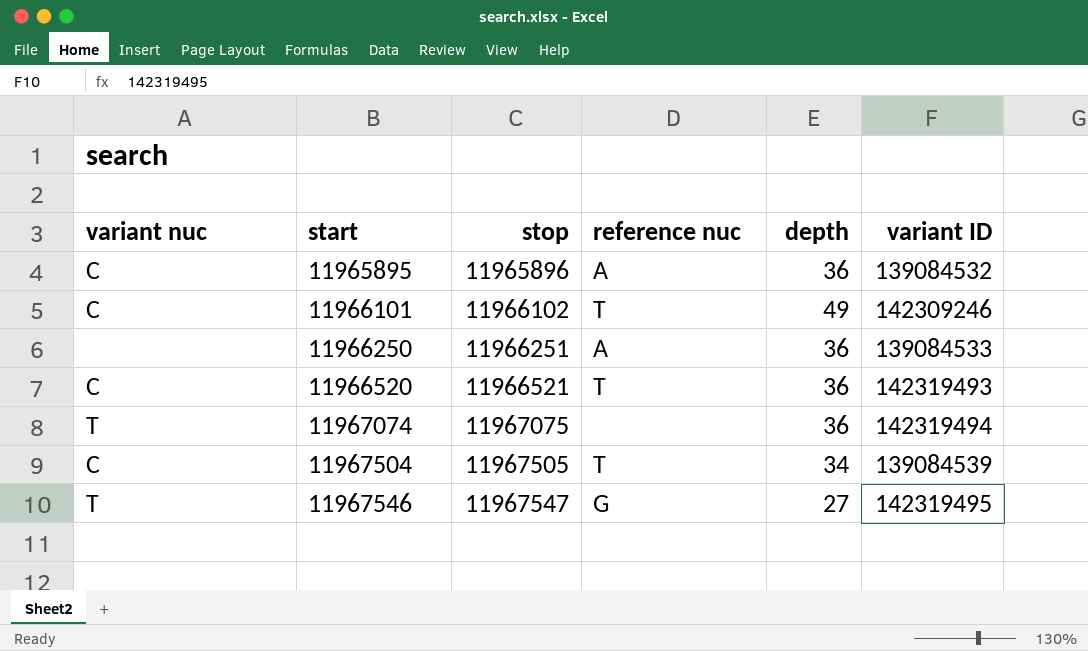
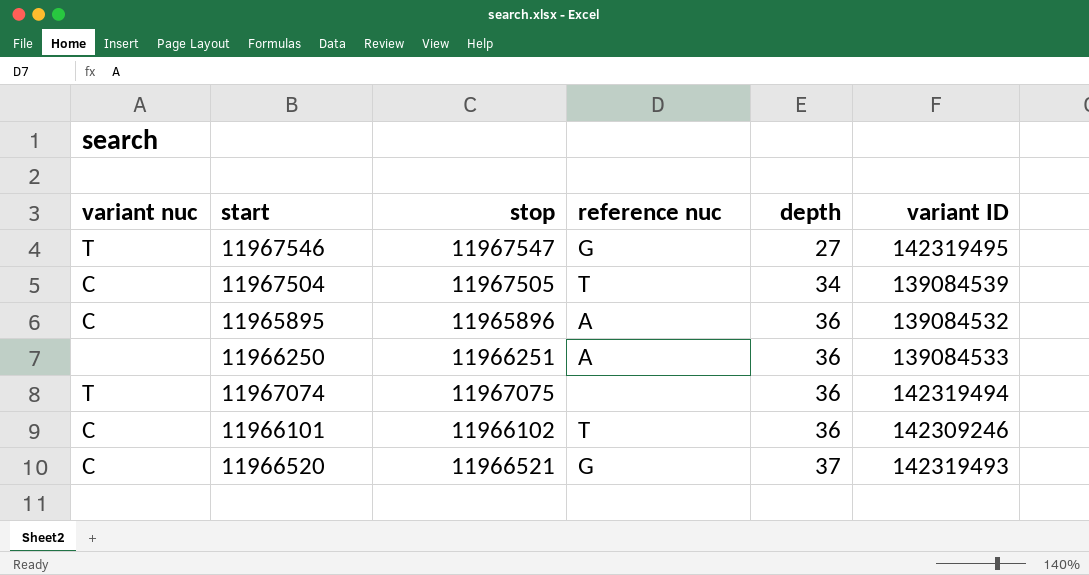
row order: start ascending -> depth ascending
11966101 | depth: 49 -> 36
11966520 | reference nuc: T -> G
11966520 | depth: 36 -> 37

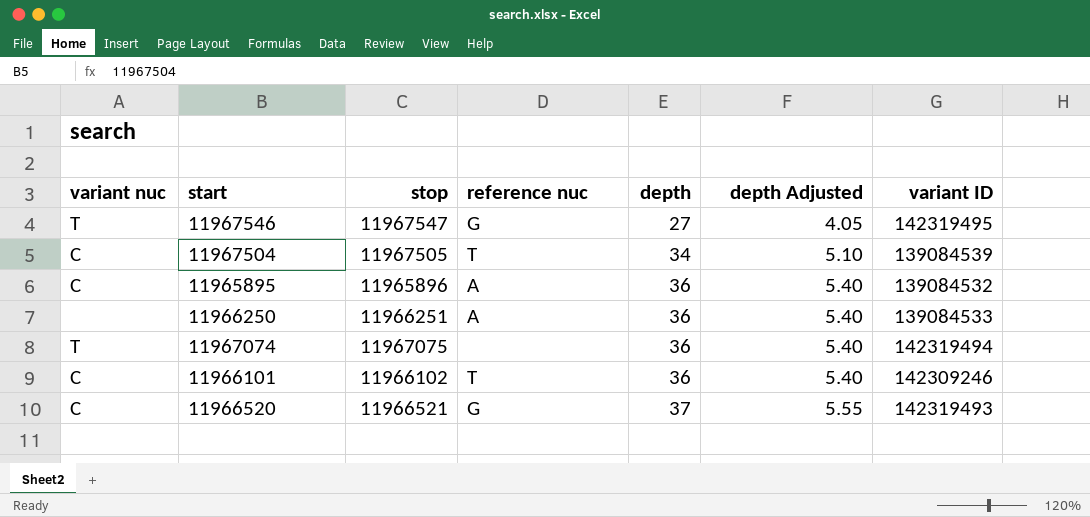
column depth Adjusted | formula: none -> [depth] * 0.15

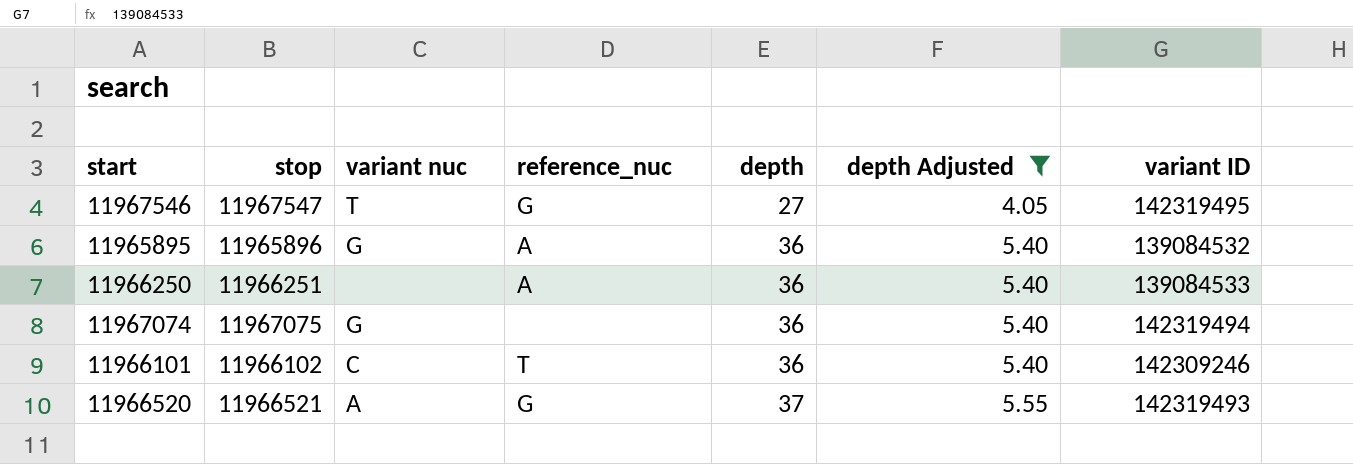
filter: none -> depth Adjusted != 5.10
column variant nuc | position: 1 -> 3
column name: reference nuc -> reference_nuc
11965895 | variant nuc: C -> G
11967074 | variant nuc: T -> G
11966520 | variant nuc: C -> A

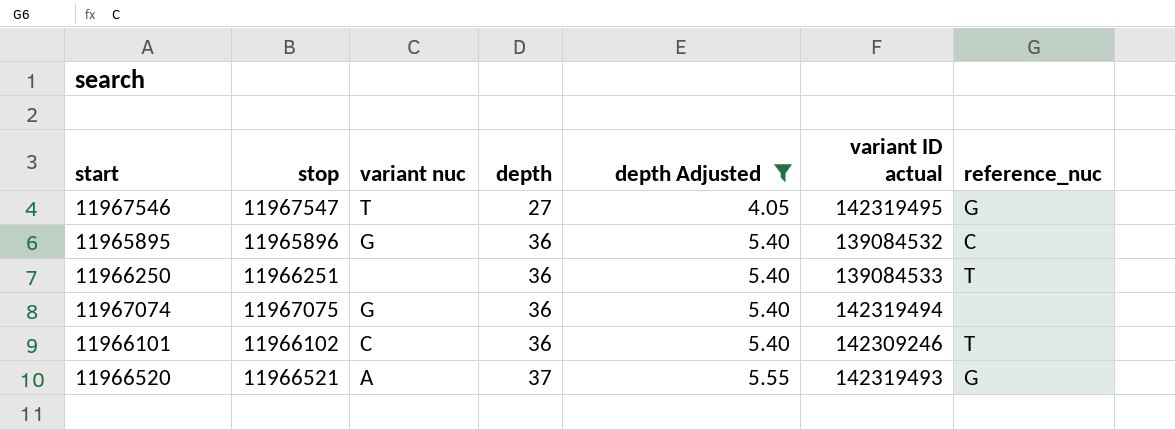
column name: variant ID -> variant ID actual
column reference_nuc | position: 4 -> 7
11965895 | reference_nuc: A -> C
11966250 | reference_nuc: A -> T

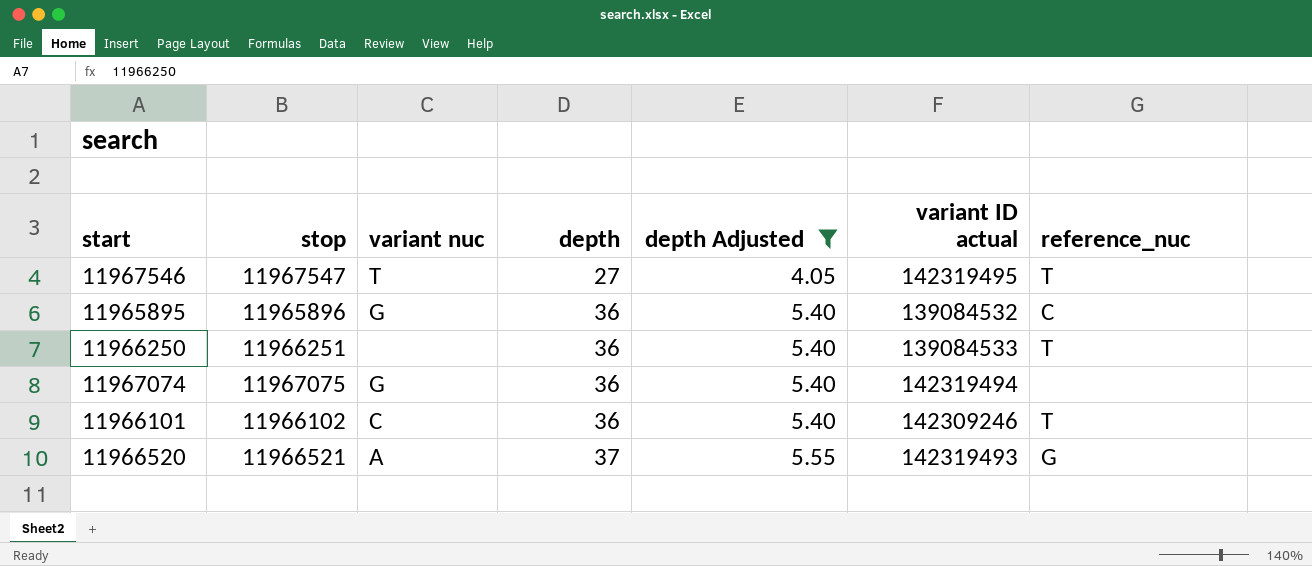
11967546 | reference_nuc: G -> T

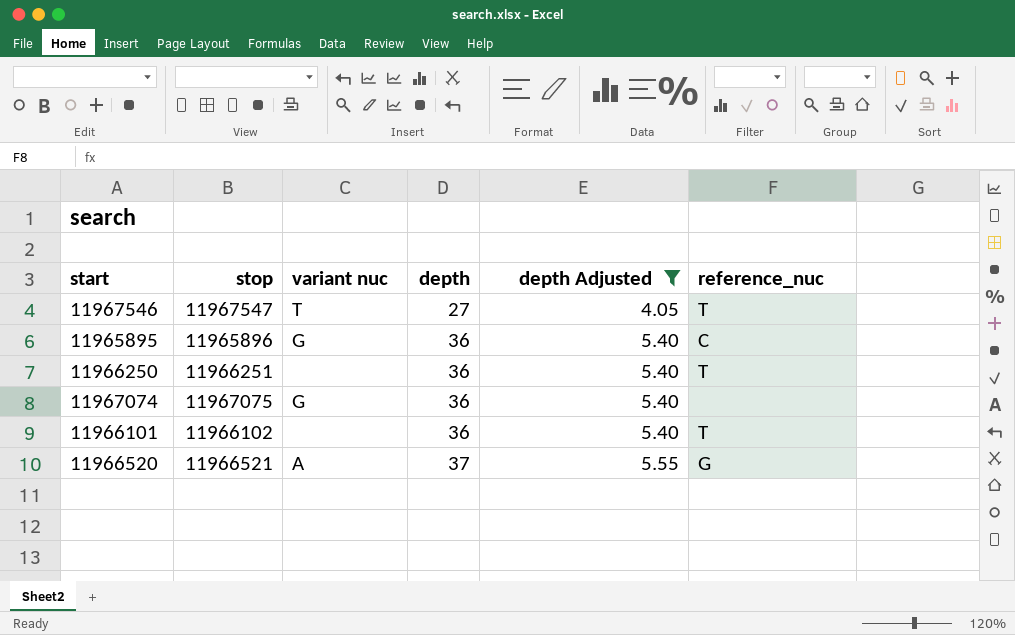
column variant ID actual | position: 6 -> none
11966101 | variant nuc: C -> none

